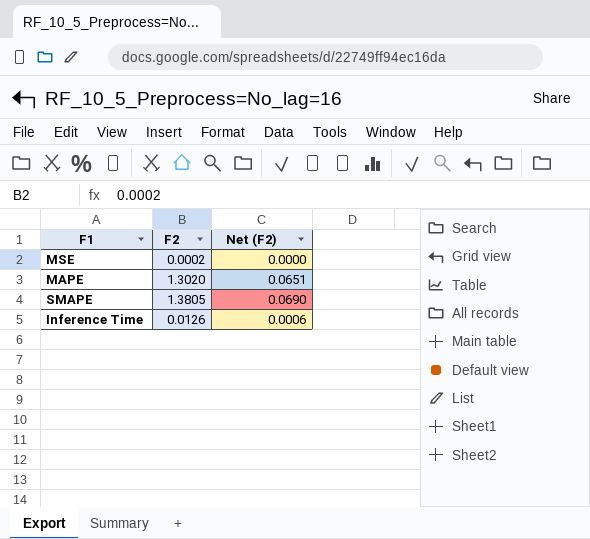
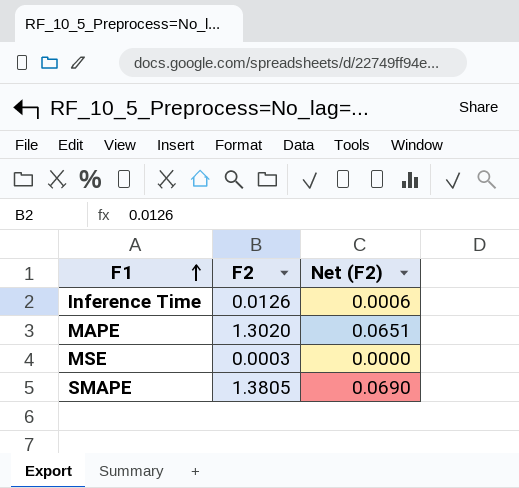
row order: none -> F1 ascending
MSE | F2: 0.0002 -> 0.0003

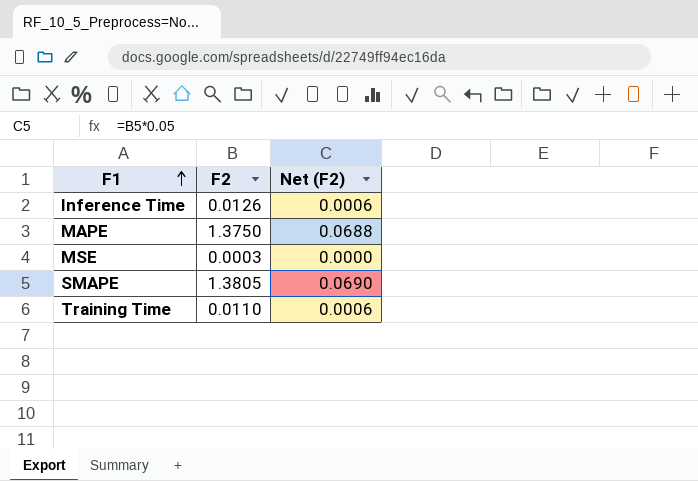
MAPE | F2: 1.3020 -> 1.3750
MAPE | Net (F2): 0.0651 -> 0.0688
row Training Time: none -> 0.0110 | 0.0006

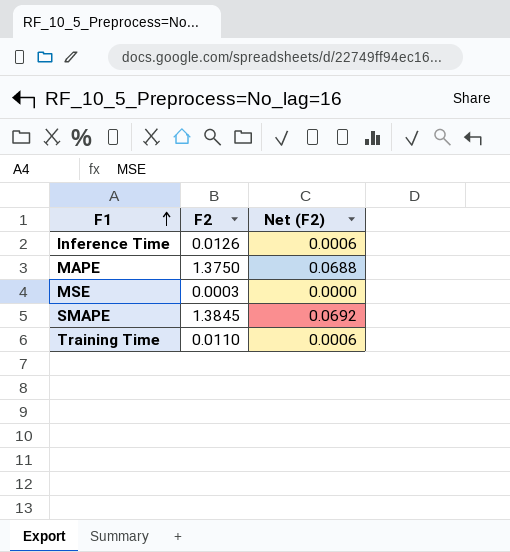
SMAPE | F2: 1.3805 -> 1.3845
SMAPE | Net (F2): 0.0690 -> 0.0692

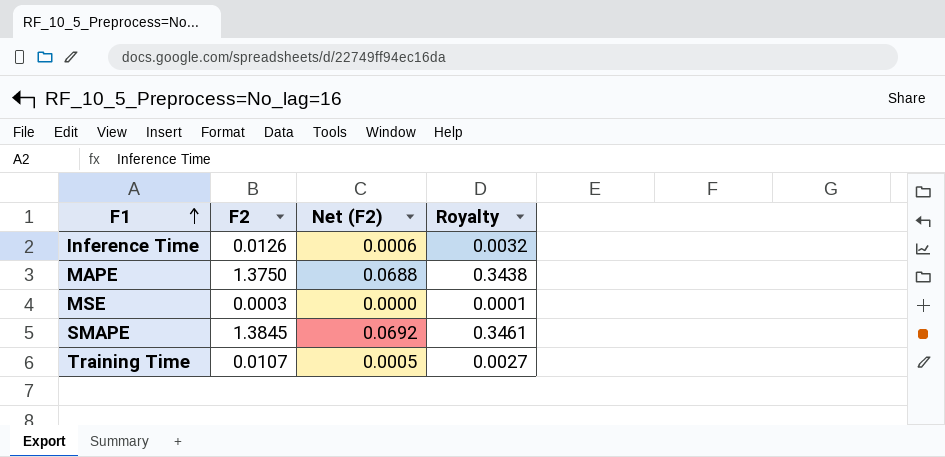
column Royalty | formula: none -> [F2] * 0.25
Training Time | F2: 0.0110 -> 0.0107
Training Time | Net (F2): 0.0006 -> 0.0005

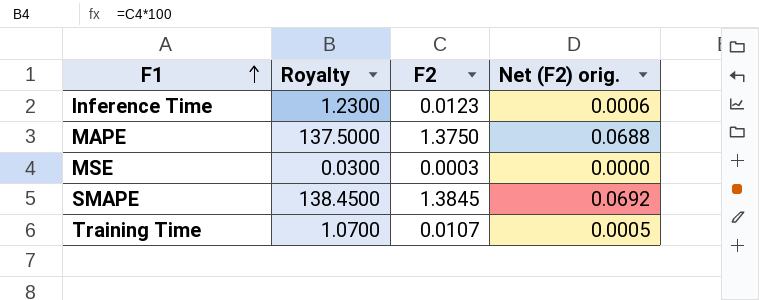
column Royalty | formula: [F2] * 0.25 -> [F2] * 100
column Royalty | position: 4 -> 2
column name: Net (F2) -> Net (F2) orig.
Inference Time | F2: 0.0126 -> 0.0123

